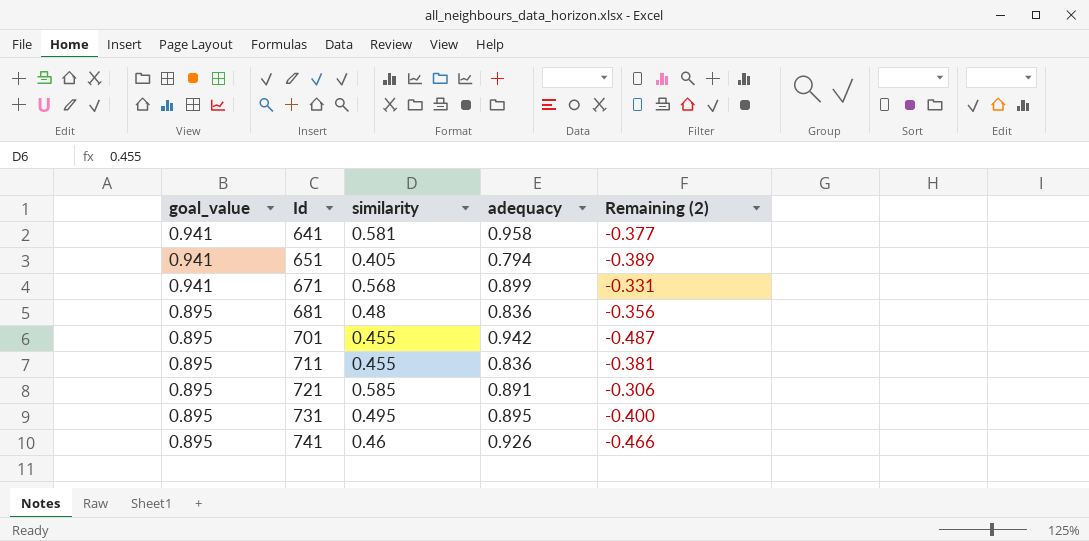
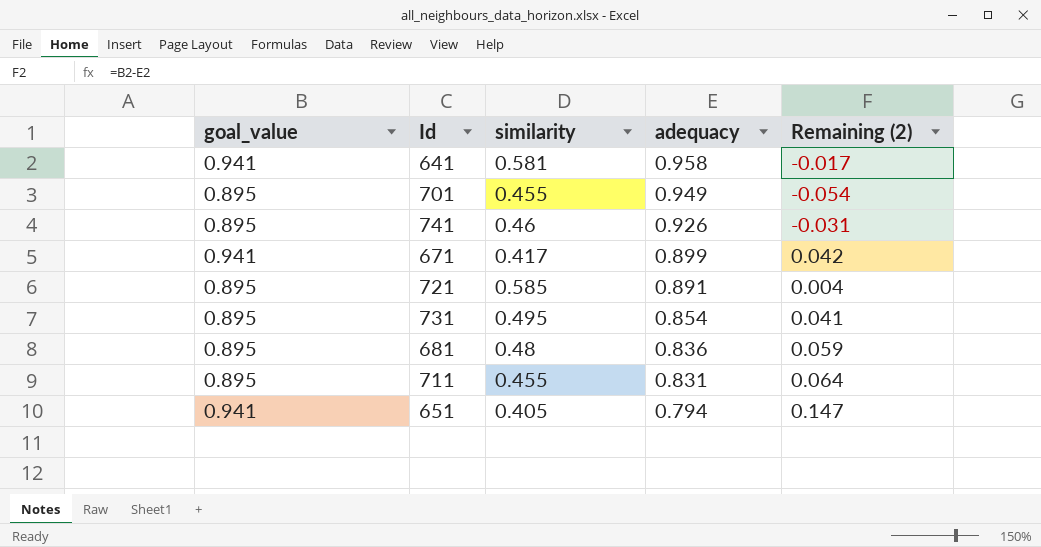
row order: goal_value descending -> adequacy descending
column Remaining (2) | formula: [similarity] - [adequacy] -> [goal_value] - [adequacy]
701 | adequacy: 0.942 -> 0.949
671 | similarity: 0.568 -> 0.417
731 | adequacy: 0.895 -> 0.854
711 | adequacy: 0.836 -> 0.831

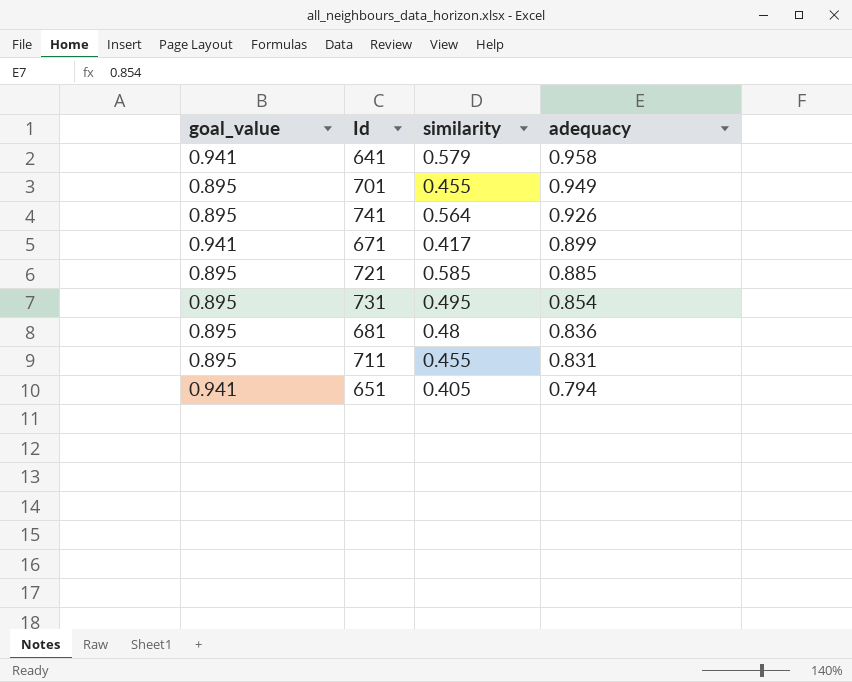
column Remaining (2) | formula: [goal_value] - [adequacy] -> none
641 | similarity: 0.581 -> 0.579
741 | similarity: 0.46 -> 0.564
721 | adequacy: 0.891 -> 0.885

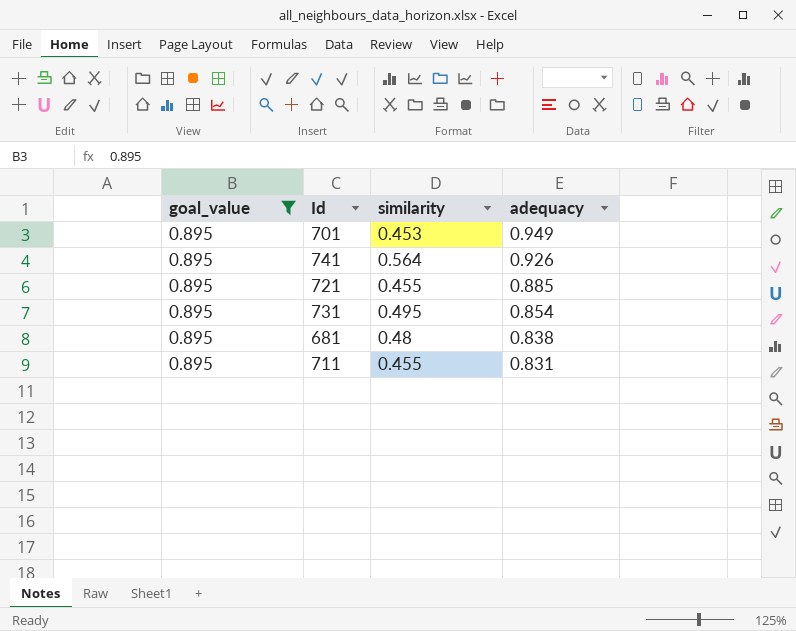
filter: none -> goal_value = 0.895
701 | similarity: 0.455 -> 0.453
721 | similarity: 0.585 -> 0.455
681 | adequacy: 0.836 -> 0.838

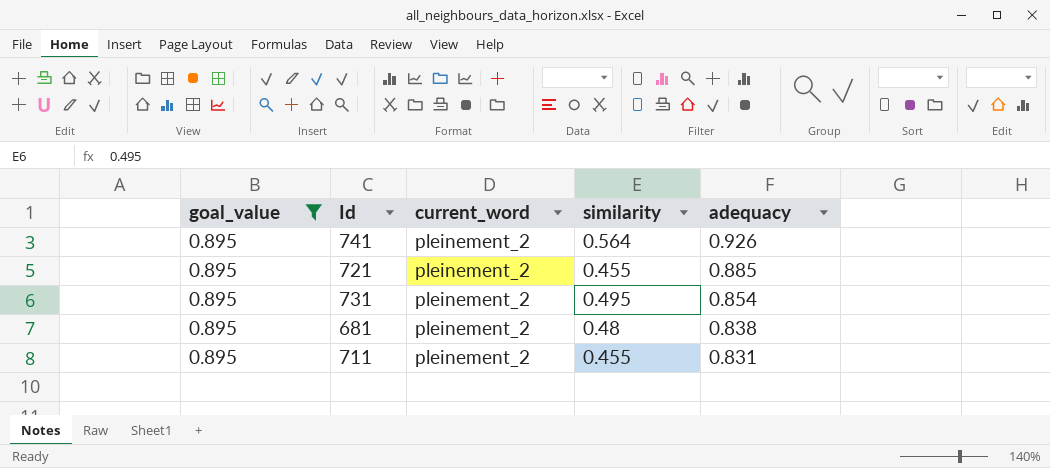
column current_word | position: none -> 3
row 701: 0.895 | 0.453 | 0.949 -> none

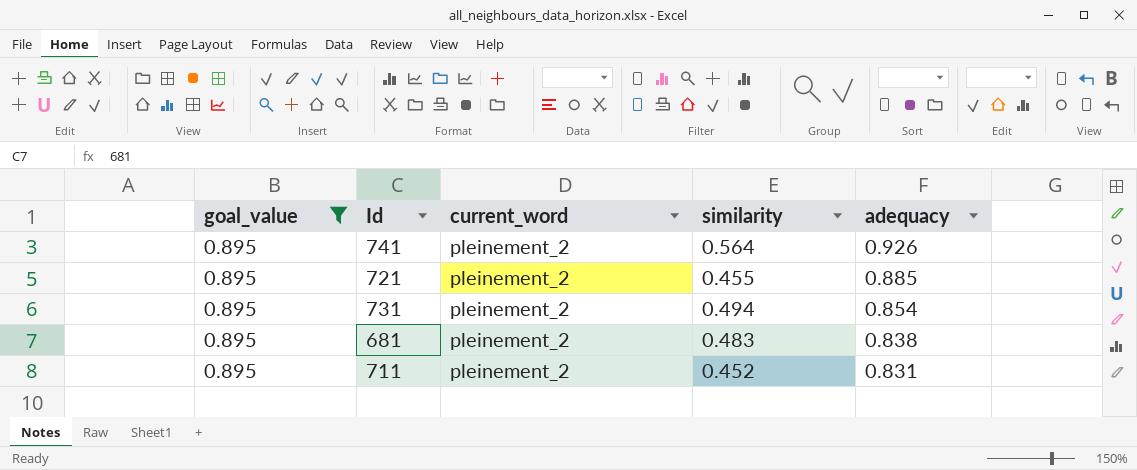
731 | similarity: 0.495 -> 0.494
681 | similarity: 0.48 -> 0.483
711 | similarity: 0.455 -> 0.452

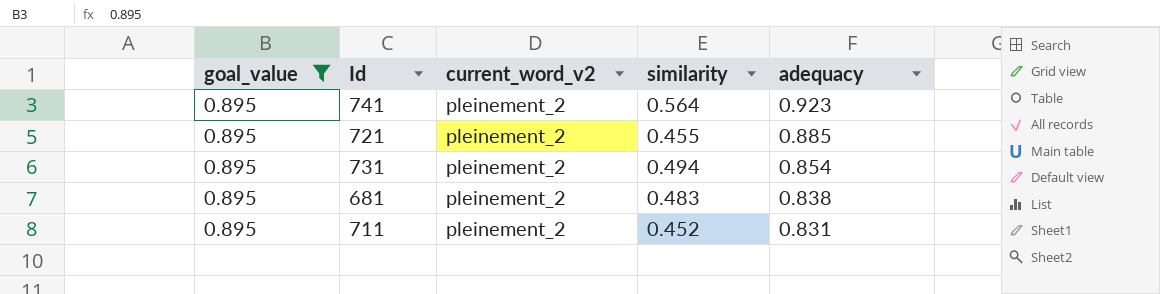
column name: current_word -> current_word_v2
741 | adequacy: 0.926 -> 0.923

